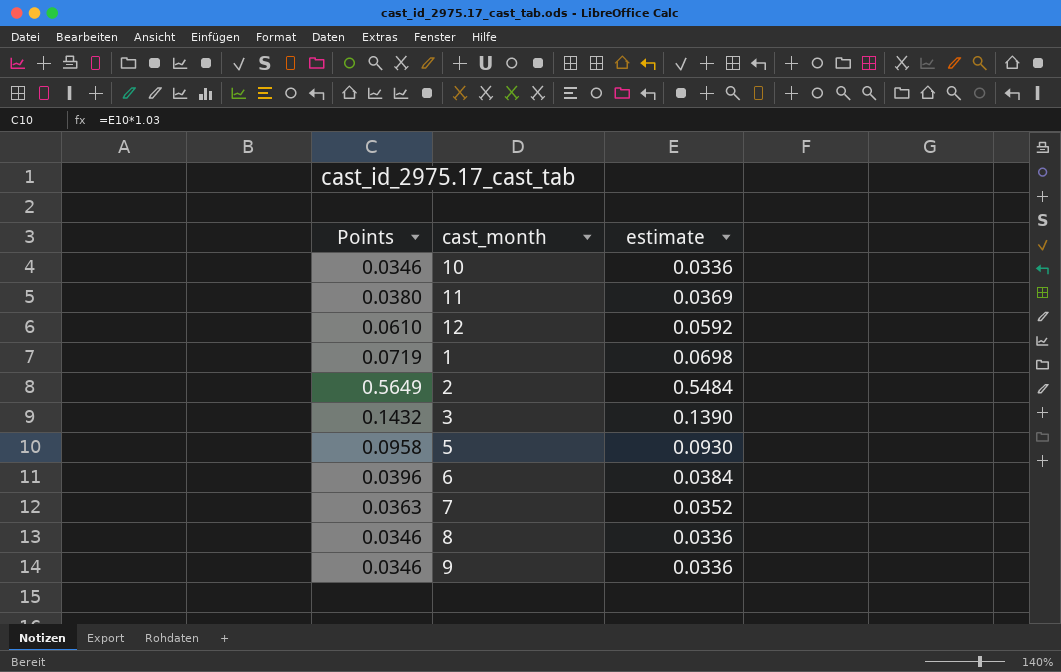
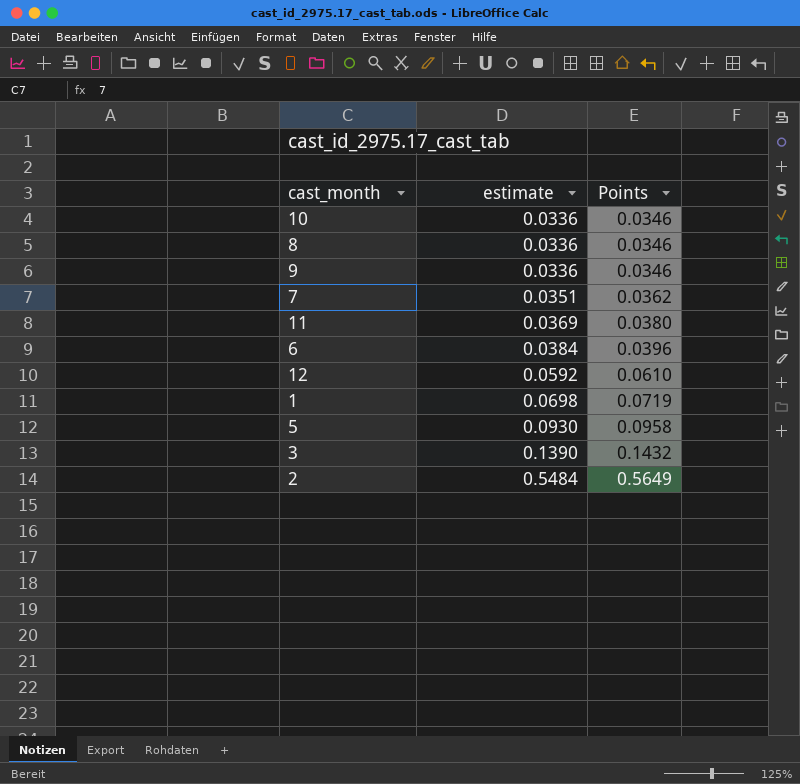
row order: none -> estimate ascending
column Points | position: 1 -> 3
7 | estimate: 0.0352 -> 0.0351
7 | Points: 0.0363 -> 0.0362

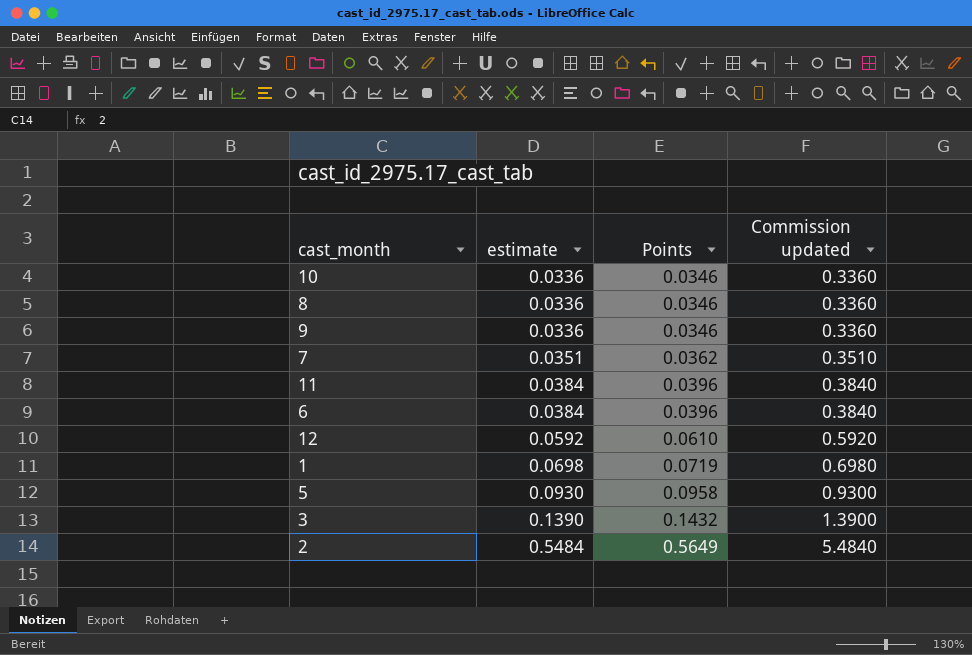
column Commission updated | formula: none -> [estimate] * 10
11 | estimate: 0.0369 -> 0.0384
11 | Points: 0.0380 -> 0.0396

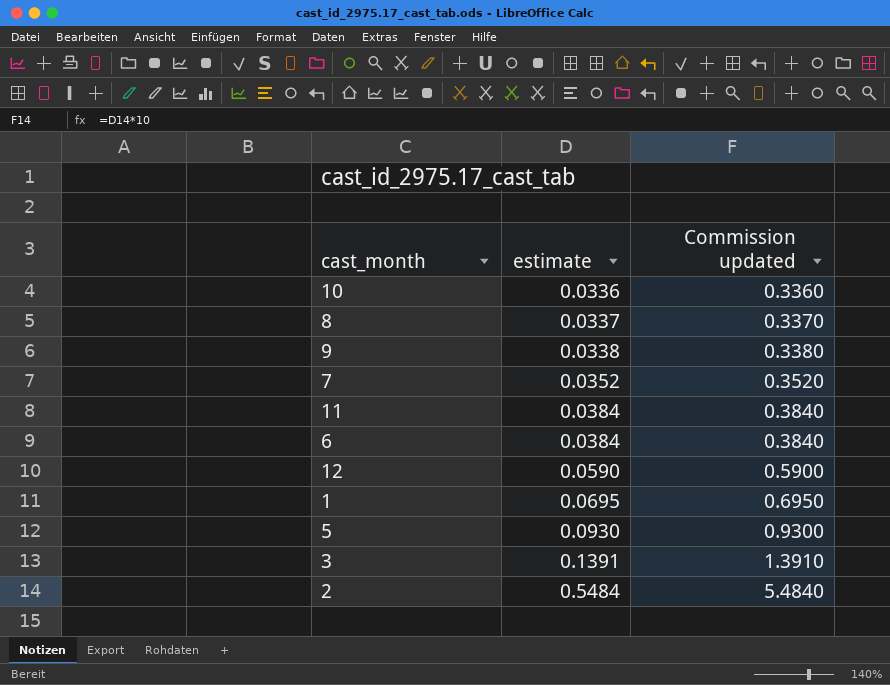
column Points | formula: [estimate] * 1.03 -> none
8 | estimate: 0.0336 -> 0.0337
8 | Commission updated: 0.3360 -> 0.3370
9 | estimate: 0.0336 -> 0.0338
9 | Commission updated: 0.3360 -> 0.3380
7 | estimate: 0.0351 -> 0.0352
7 | Commission updated: 0.3510 -> 0.3520
12 | estimate: 0.0592 -> 0.0590
12 | Commission updated: 0.5920 -> 0.5900
1 | estimate: 0.0698 -> 0.0695
1 | Commission updated: 0.6980 -> 0.6950
3 | estimate: 0.1390 -> 0.1391
3 | Commission updated: 1.3900 -> 1.3910

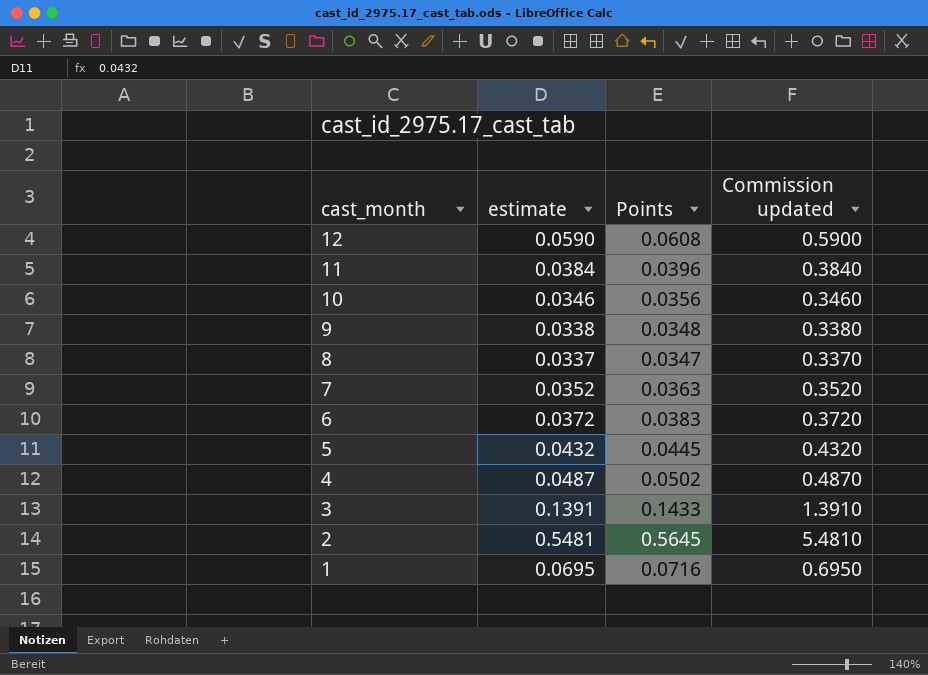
row order: estimate ascending -> cast_month descending
column Points | formula: none -> [estimate] * 1.03
10 | estimate: 0.0336 -> 0.0346
10 | Commission updated: 0.3360 -> 0.3460
6 | estimate: 0.0384 -> 0.0372
6 | Commission updated: 0.3840 -> 0.3720
5 | estimate: 0.0930 -> 0.0432
5 | Commission updated: 0.9300 -> 0.4320
row 4: none -> 0.0487 | 0.0502 | 0.4870
2 | estimate: 0.5484 -> 0.5481
2 | Commission updated: 5.4840 -> 5.4810

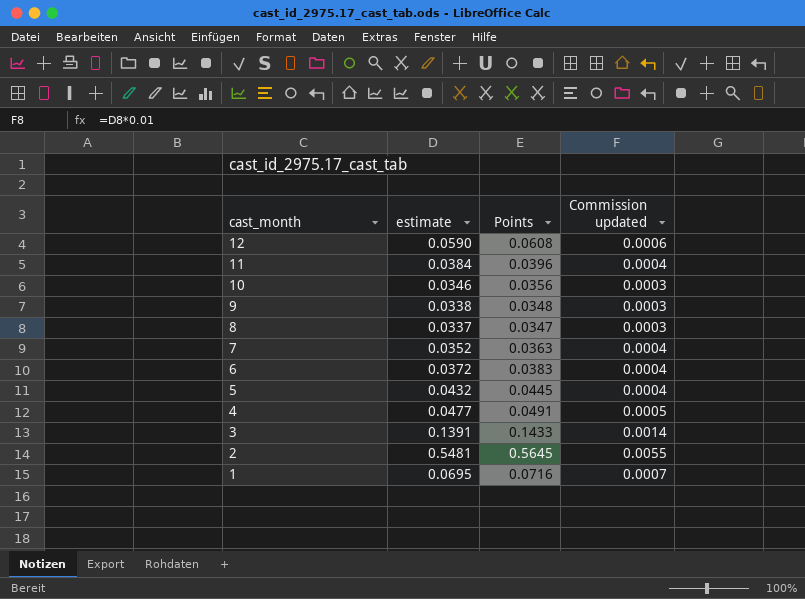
column Commission updated | formula: [estimate] * 10 -> [estimate] * 0.01
4 | estimate: 0.0487 -> 0.0477
4 | Points: 0.0502 -> 0.0491

